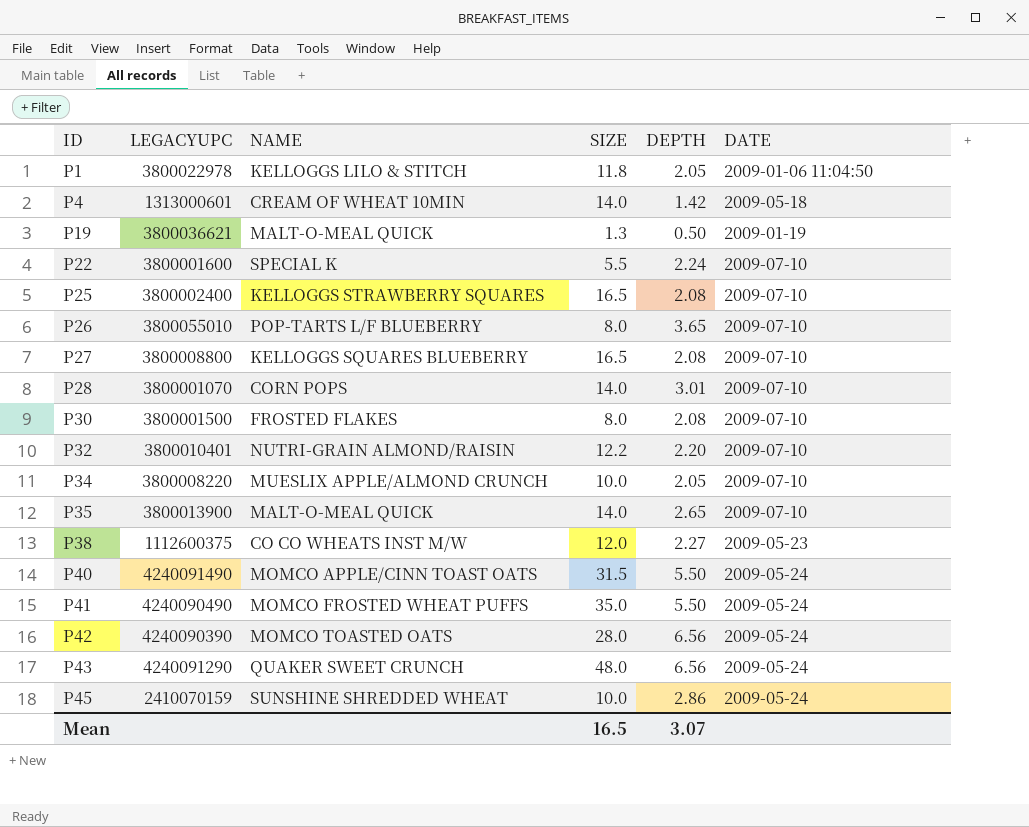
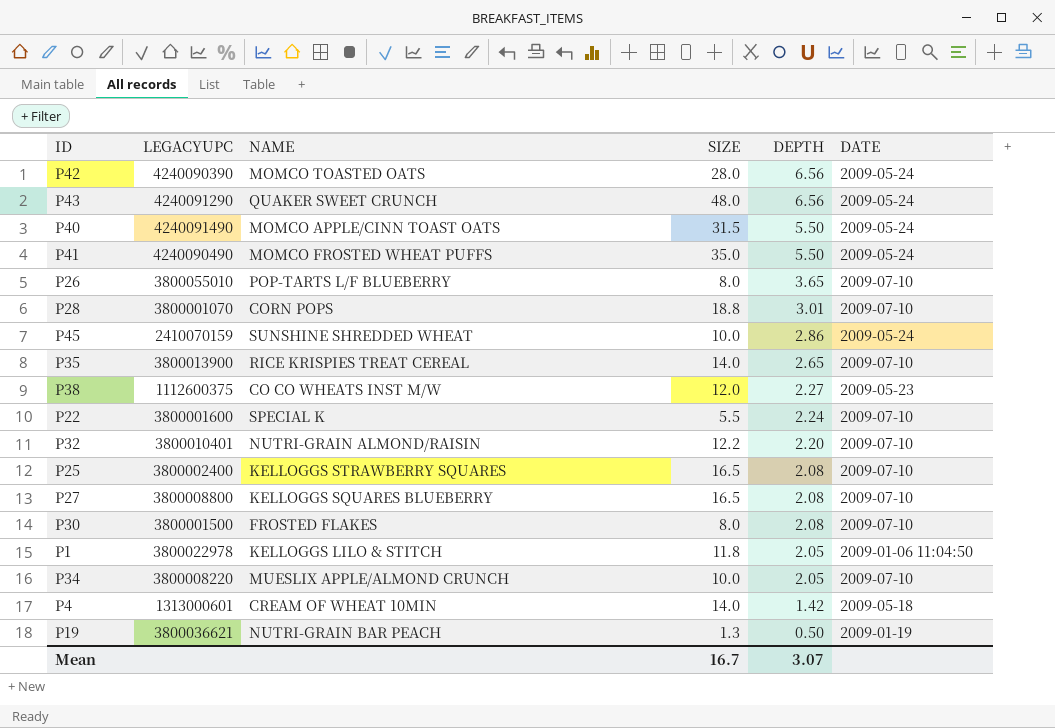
row order: ID ascending -> DEPTH descending
P28 | SIZE: 14.0 -> 18.8
P35 | NAME: MALT-O-MEAL QUICK -> RICE KRISPIES TREAT CEREAL
P19 | NAME: MALT-O-MEAL QUICK -> NUTRI-GRAIN BAR PEACH
Mean | SIZE: 16.5 -> 16.7

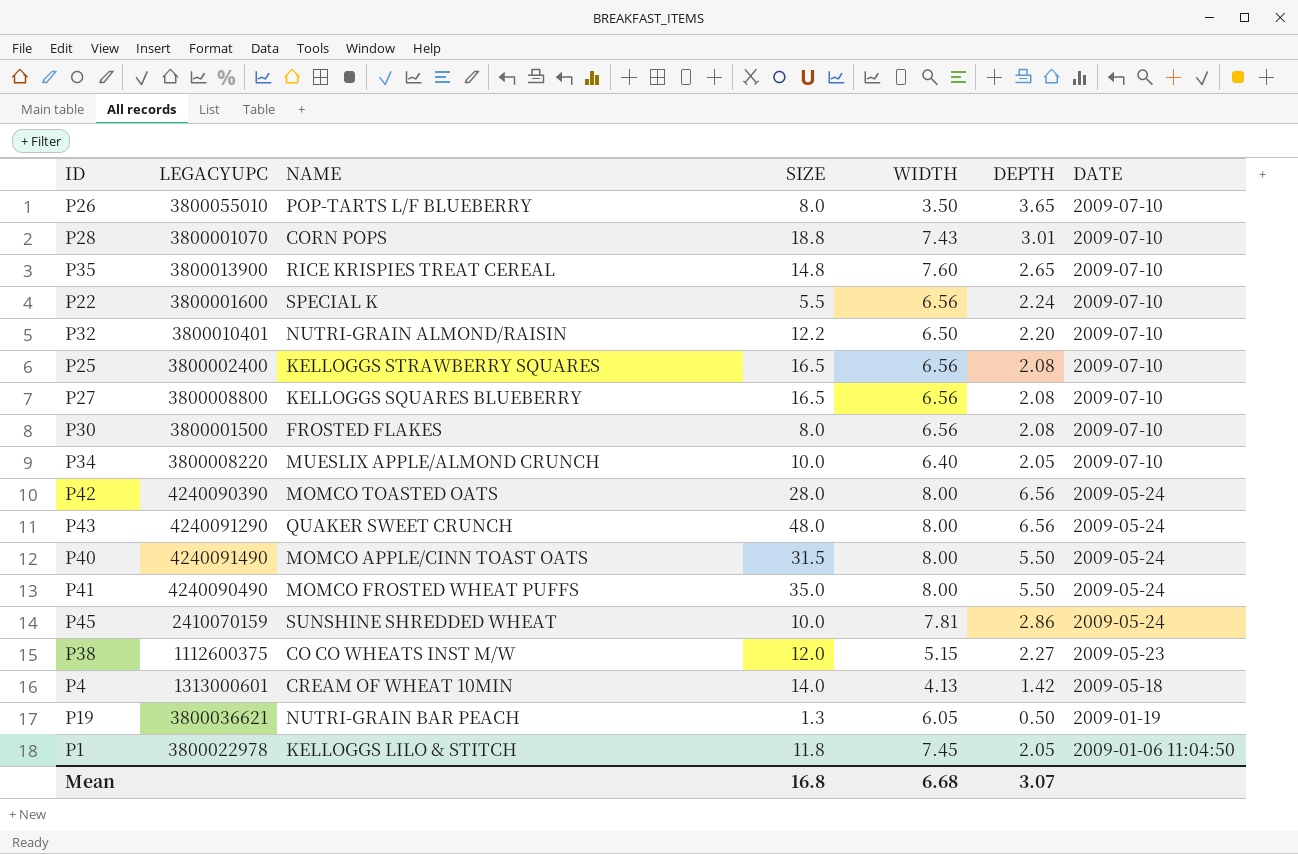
row order: DEPTH descending -> DATE descending
column WIDTH | position: none -> 5
P35 | SIZE: 14.0 -> 14.8
Mean | SIZE: 16.7 -> 16.8

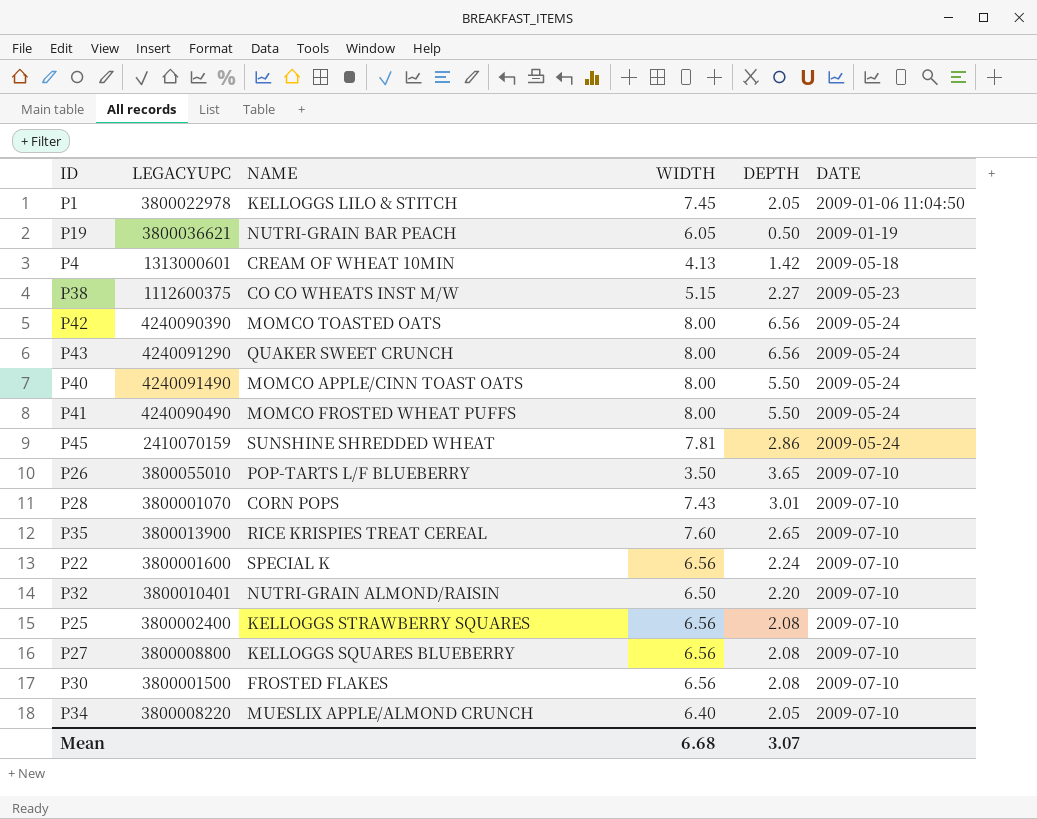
row order: DATE descending -> DATE ascending
column SIZE | position: 4 -> none

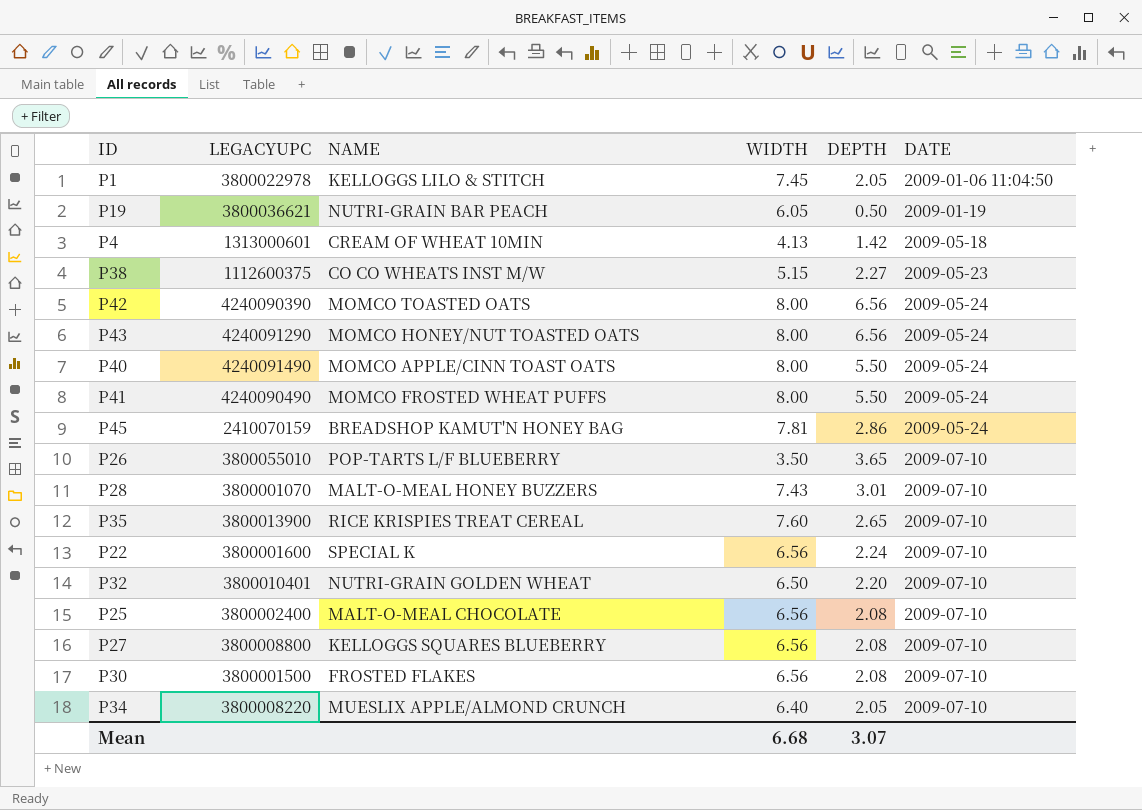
P43 | NAME: QUAKER SWEET CRUNCH -> MOMCO HONEY/NUT TOASTED OATS
P45 | NAME: SUNSHINE SHREDDED WHEAT -> BREADSHOP KAMUT'N HONEY BAG
P28 | NAME: CORN POPS -> MALT-O-MEAL HONEY BUZZERS
P32 | NAME: NUTRI-GRAIN ALMOND/RAISIN -> NUTRI-GRAIN GOLDEN WHEAT
P25 | NAME: KELLOGGS STRAWBERRY SQUARES -> MALT-O-MEAL CHOCOLATE

